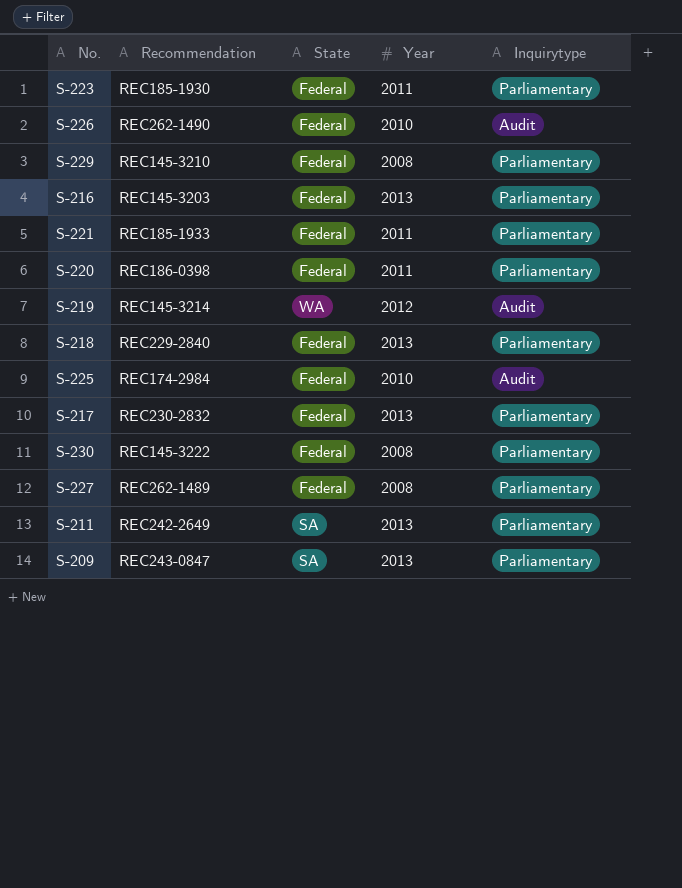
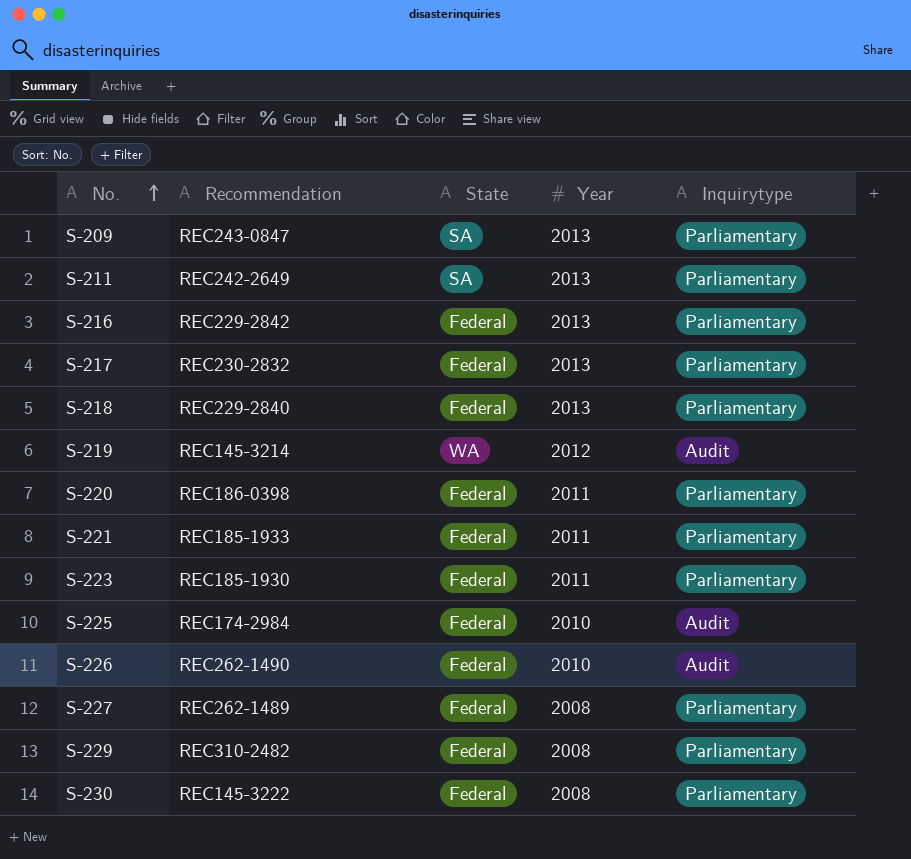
row order: none -> No. ascending
S-216 | Recommendation: REC145-3203 -> REC229-2842
S-229 | Recommendation: REC145-3210 -> REC310-2482

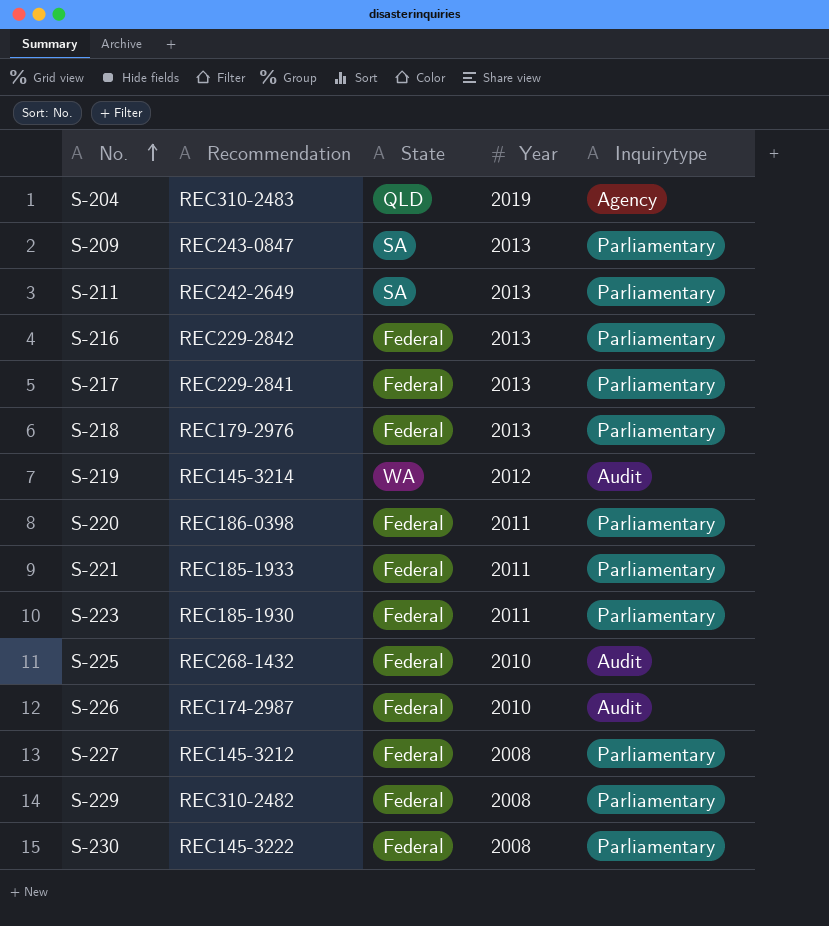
row S-204: none -> REC310-2483 | QLD | 2019 | Agency
S-217 | Recommendation: REC230-2832 -> REC229-2841
S-218 | Recommendation: REC229-2840 -> REC179-2976
S-225 | Recommendation: REC174-2984 -> REC268-1432
S-226 | Recommendation: REC262-1490 -> REC174-2987
S-227 | Recommendation: REC262-1489 -> REC145-3212

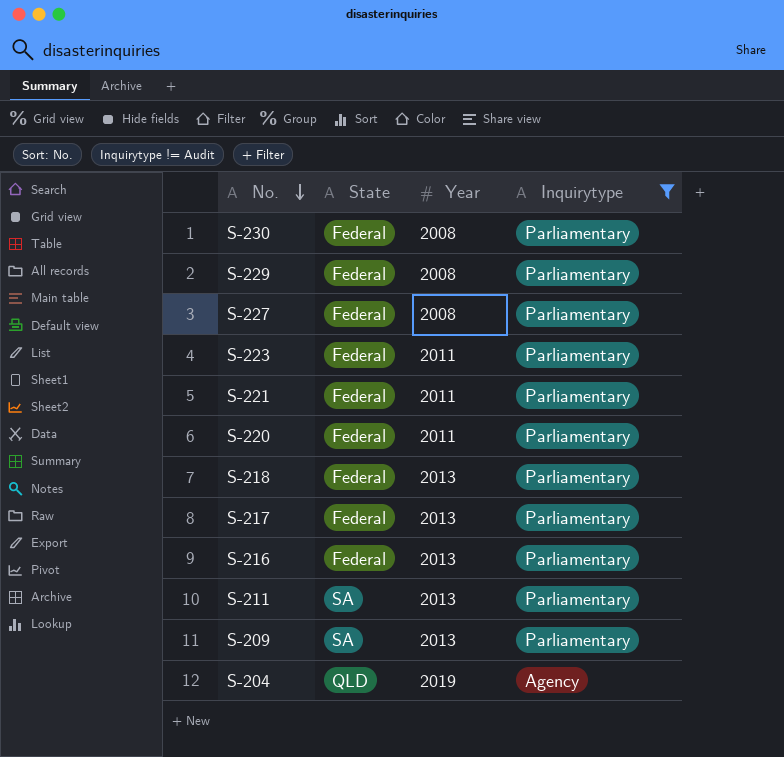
filter: none -> Inquirytype != Audit
row order: No. ascending -> No. descending
column Recommendation | position: 2 -> none

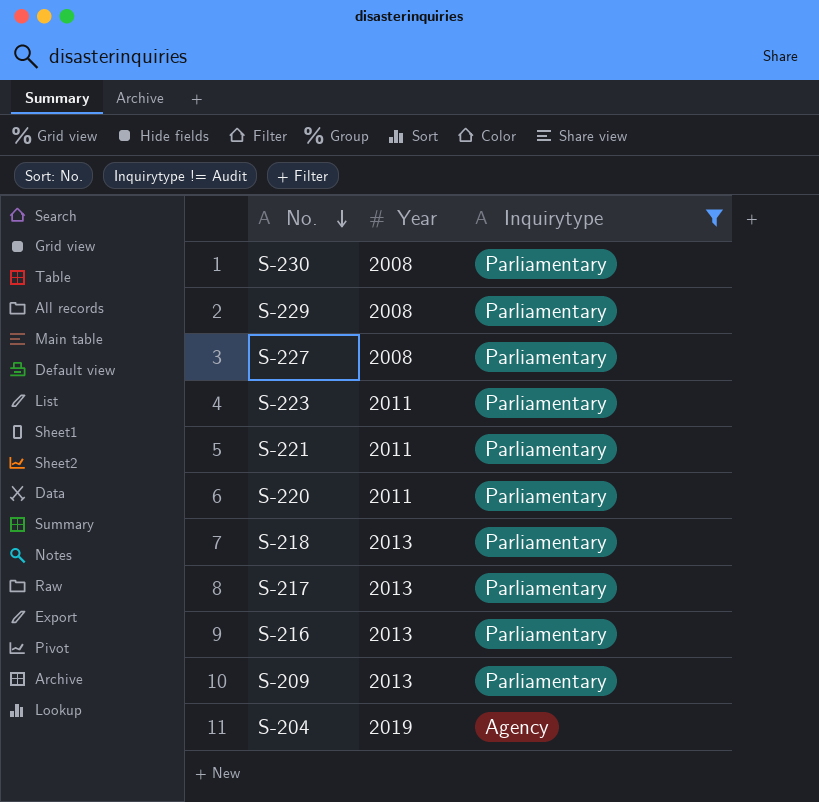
column State | position: 2 -> none
row S-211: SA | 2013 | Parliamentary -> none

